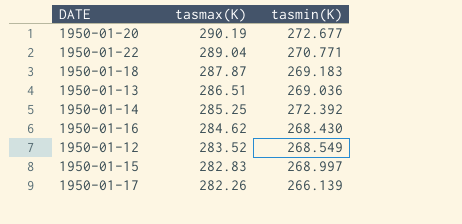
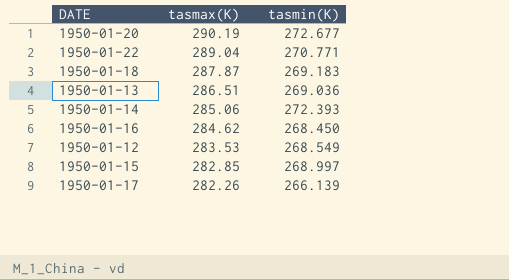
1950-01-14 | tasmax(K): 285.25 -> 285.06
1950-01-14 | tasmin(K): 272.392 -> 272.393
1950-01-16 | tasmin(K): 268.430 -> 268.450
1950-01-12 | tasmax(K): 283.52 -> 283.53
1950-01-15 | tasmax(K): 282.83 -> 282.85

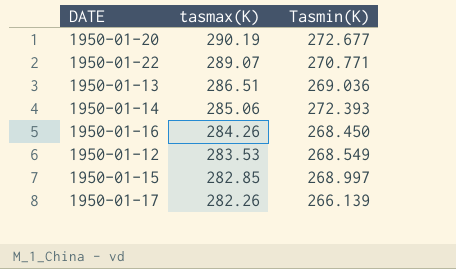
column name: tasmin(K) -> Tasmin(K)
row 1950-01-18: 287.87 | 269.183 -> none
1950-01-22 | tasmax(K): 289.04 -> 289.07
1950-01-16 | tasmax(K): 284.62 -> 284.26

